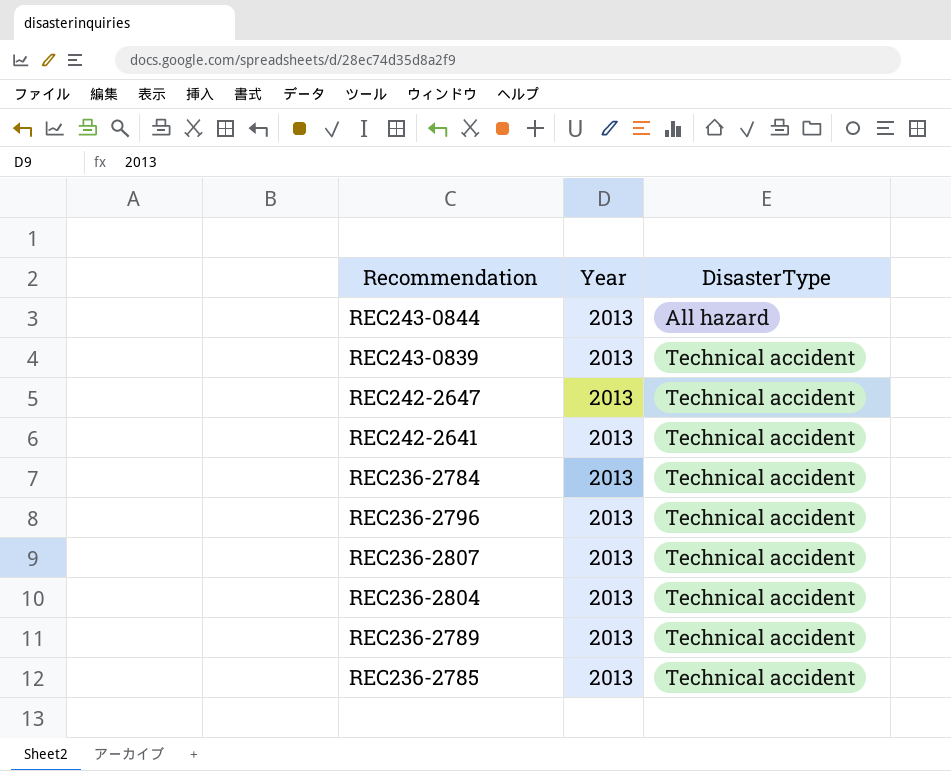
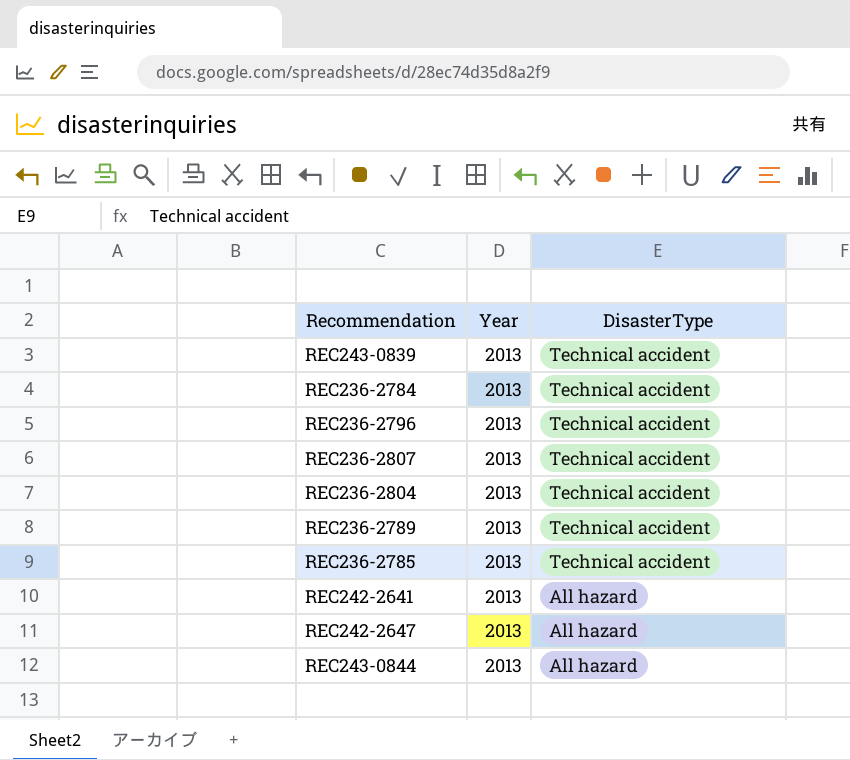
row order: DisasterType ascending -> DisasterType descending
REC242-2641 | DisasterType: Technical accident -> All hazard
REC242-2647 | DisasterType: Technical accident -> All hazard

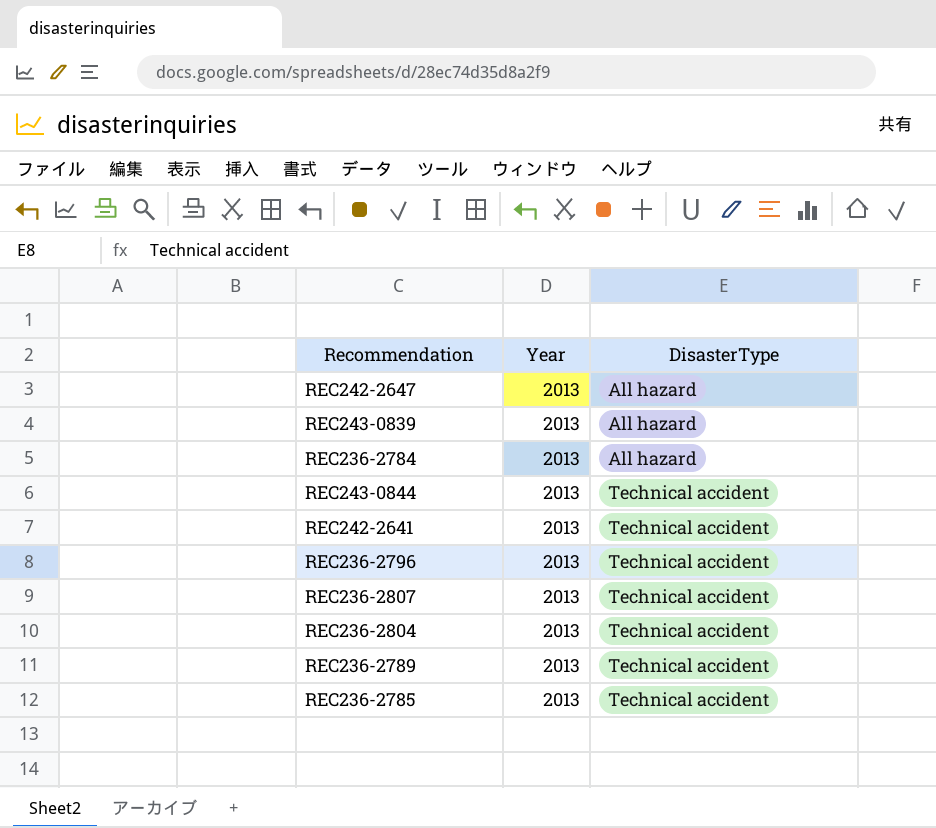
row order: DisasterType descending -> DisasterType ascending
REC243-0839 | DisasterType: Technical accident -> All hazard
REC236-2784 | DisasterType: Technical accident -> All hazard
REC243-0844 | DisasterType: All hazard -> Technical accident
REC242-2641 | DisasterType: All hazard -> Technical accident

